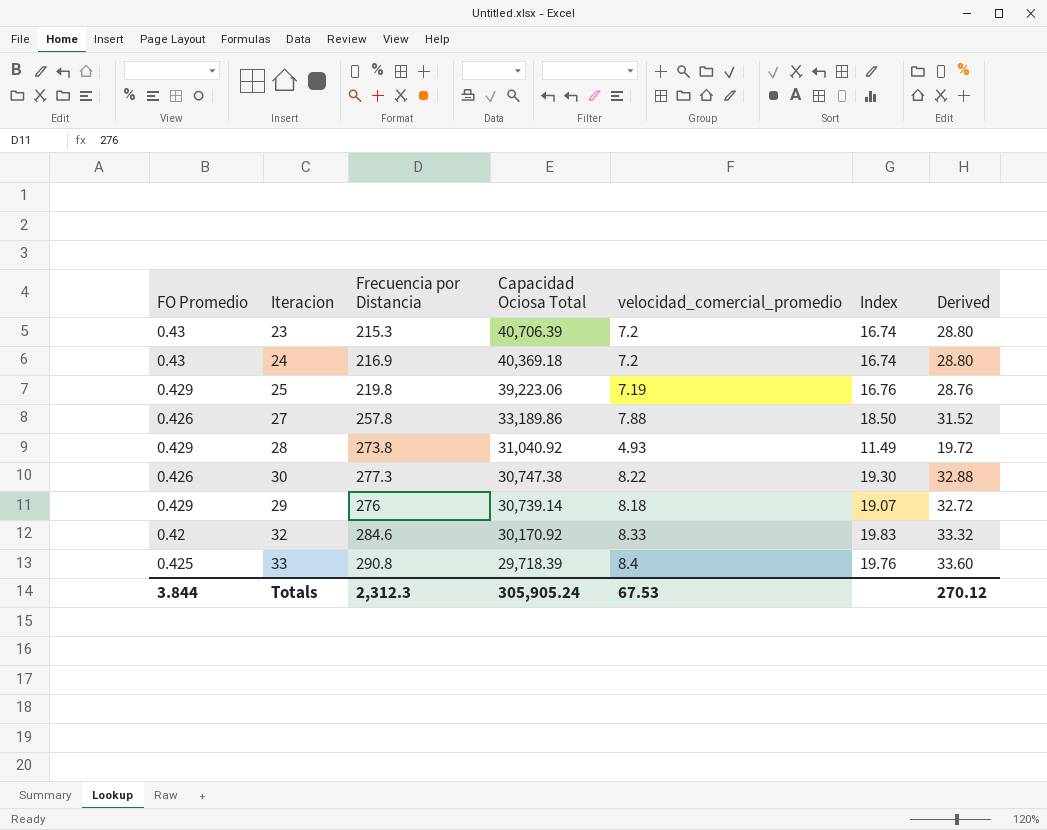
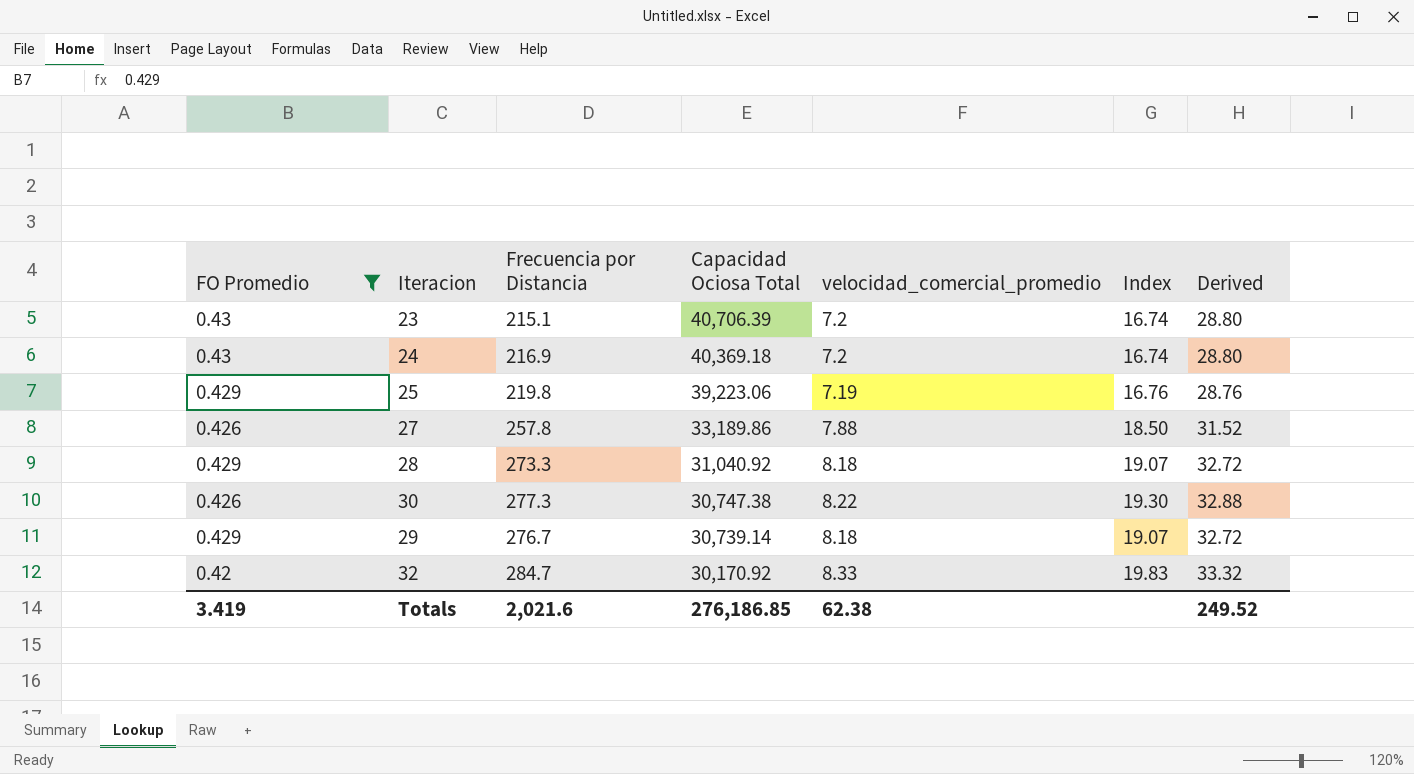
filter: none -> FO Promedio != 0.425
23 | Frecuencia por Distancia: 215.3 -> 215.1
28 | Frecuencia por Distancia: 273.8 -> 273.3
28 | velocidad_comercial_promedio: 4.93 -> 8.18
28 | Index: 11.49 -> 19.07
28 | Derived: 19.72 -> 32.72
29 | Frecuencia por Distancia: 276 -> 276.7
32 | Frecuencia por Distancia: 284.6 -> 284.7
Totals | FO Promedio: 3.844 -> 3.419
Totals | Frecuencia por Distancia: 2,312.3 -> 2,021.6
Totals | Capacidad Ociosa Total: 305,905.24 -> 276,186.85
Totals | velocidad_comercial_promedio: 67.53 -> 62.38
Totals | Derived: 270.12 -> 249.52

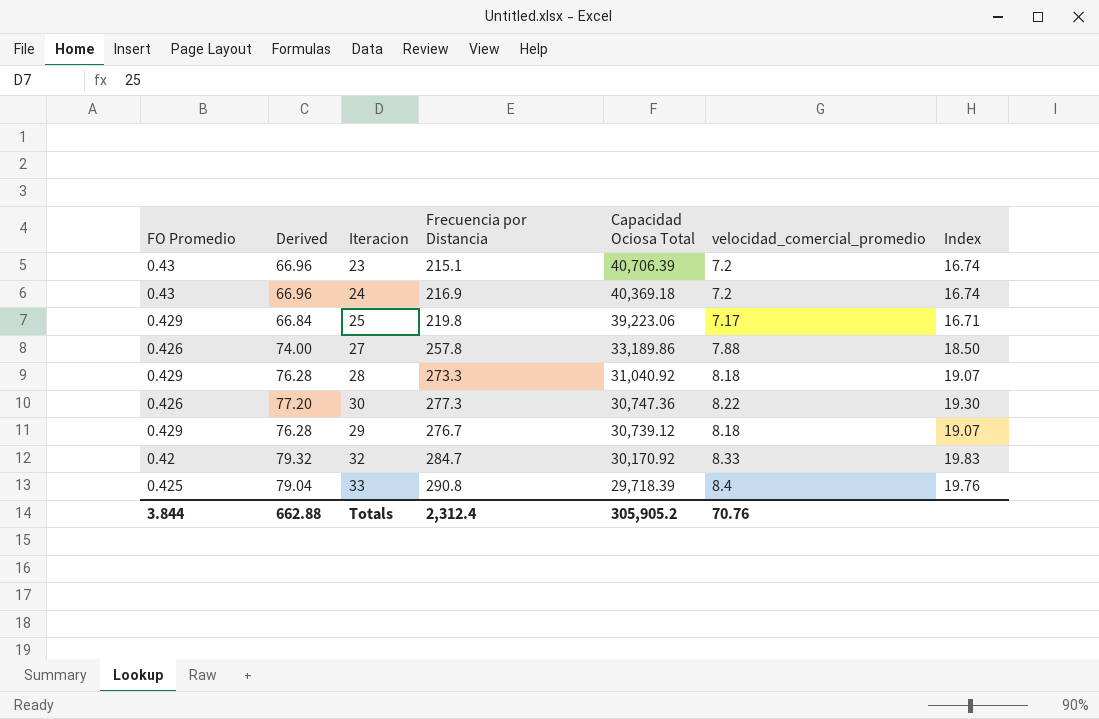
filter: FO Promedio != 0.425 -> none
column Derived | formula: [velocidad_comercial_promedio] * 4 -> [Index] * 4
column Derived | position: 7 -> 2
25 | velocidad_comercial_promedio: 7.19 -> 7.17
25 | Index: 16.76 -> 16.71
30 | Capacidad Ociosa Total: 30,747.38 -> 30,747.36
29 | Capacidad Ociosa Total: 30,739.14 -> 30,739.12
Totals | FO Promedio: 3.419 -> 3.844
Totals | Derived: 249.52 -> 662.88
Totals | Frecuencia por Distancia: 2,021.6 -> 2,312.4
Totals | Capacidad Ociosa Total: 276,186.85 -> 305,905.2
Totals | velocidad_comercial_promedio: 62.38 -> 70.76

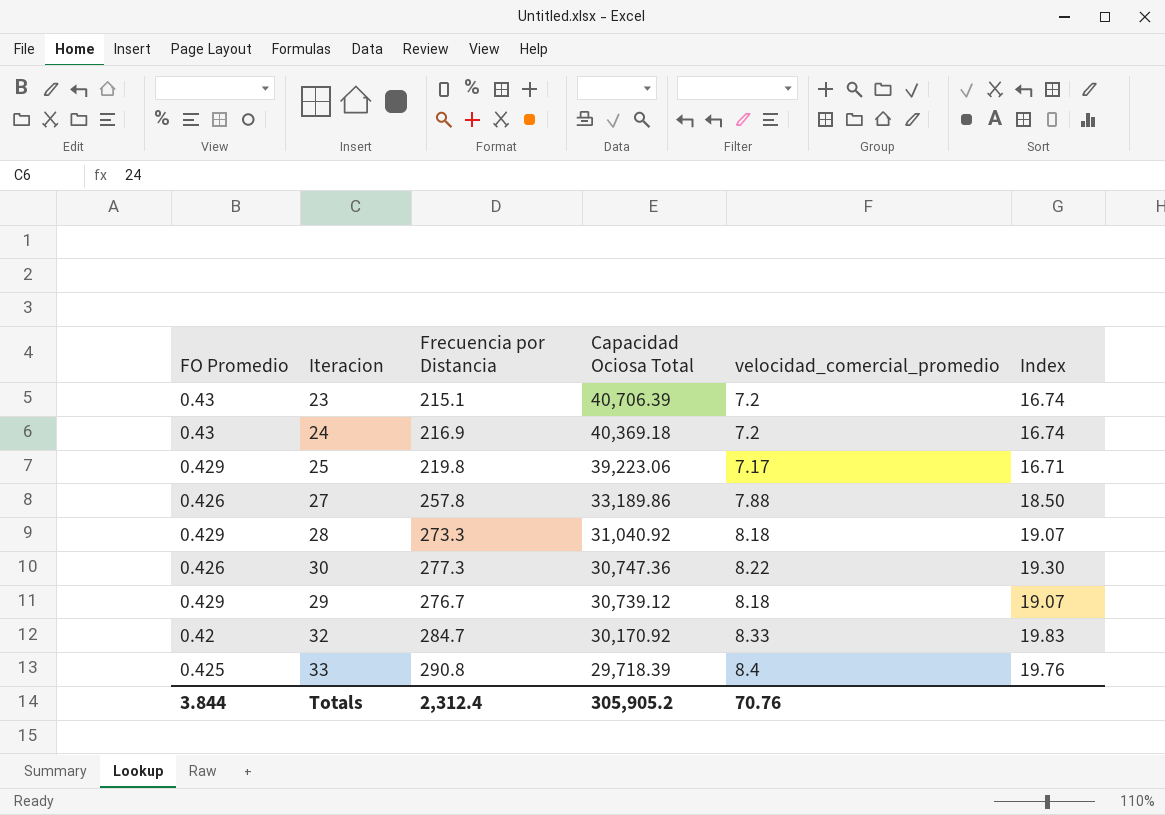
column Derived | formula: [Index] * 4 -> none

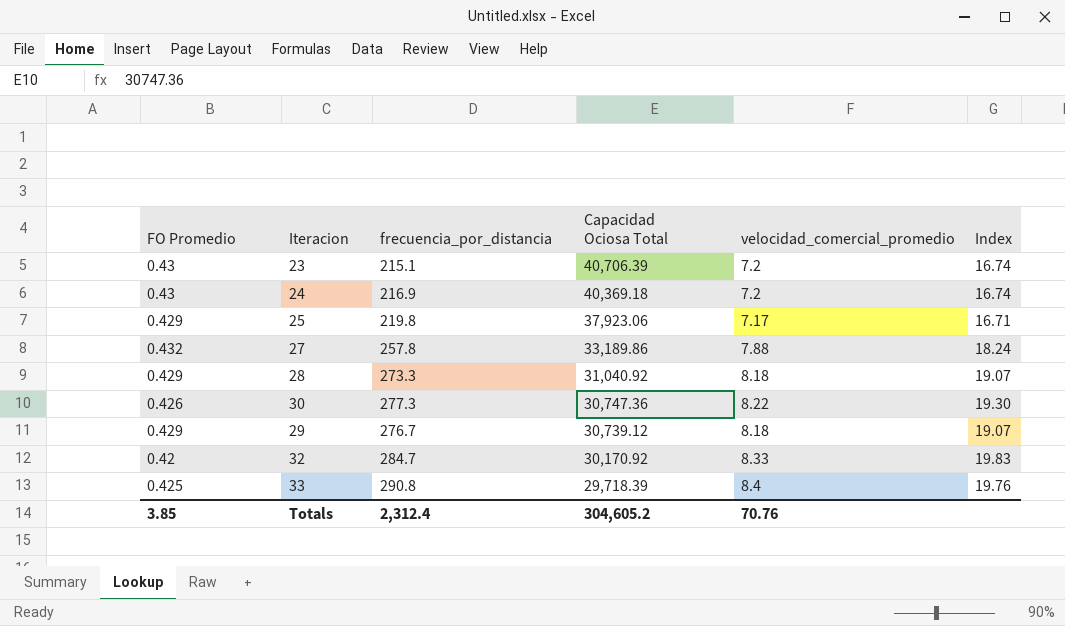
column name: Frecuencia por Distancia -> frecuencia_por_distancia
25 | Capacidad Ociosa Total: 39,223.06 -> 37,923.06
27 | FO Promedio: 0.426 -> 0.432
27 | Index: 18.50 -> 18.24
Totals | FO Promedio: 3.844 -> 3.85
Totals | Capacidad Ociosa Total: 305,905.2 -> 304,605.2

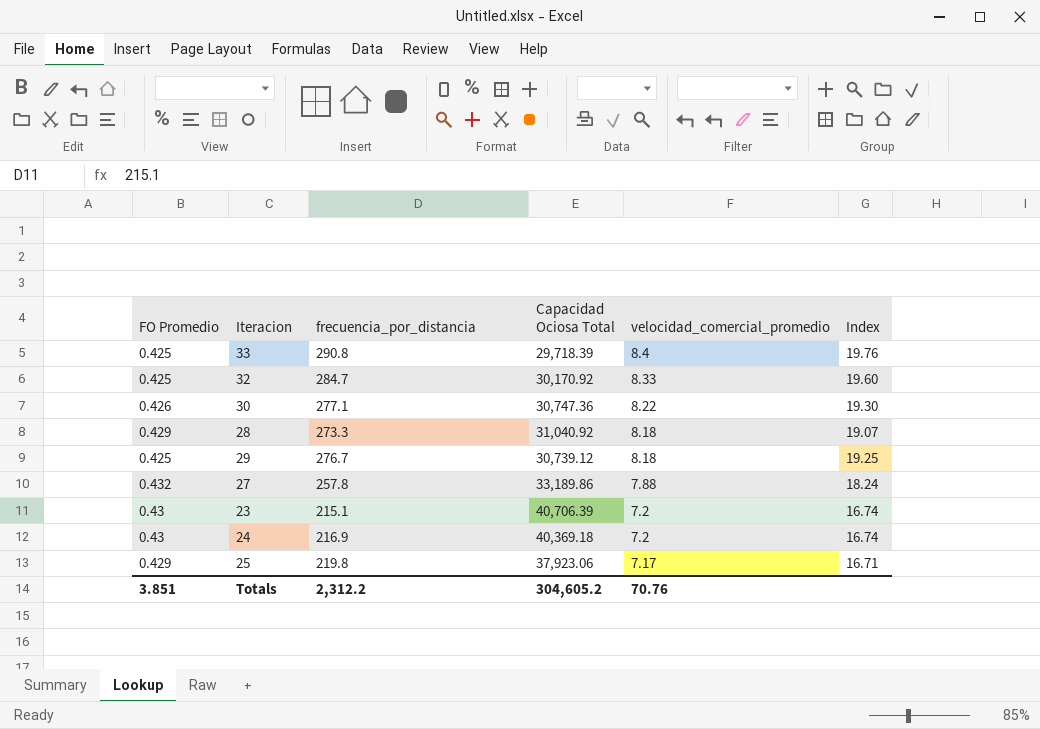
row order: Capacidad Ociosa Total descending -> velocidad_comercial_promedio descending
32 | FO Promedio: 0.42 -> 0.425
32 | Index: 19.83 -> 19.60
30 | frecuencia_por_distancia: 277.3 -> 277.1
29 | FO Promedio: 0.429 -> 0.425
29 | Index: 19.07 -> 19.25
Totals | FO Promedio: 3.85 -> 3.851
Totals | frecuencia_por_distancia: 2,312.4 -> 2,312.2

